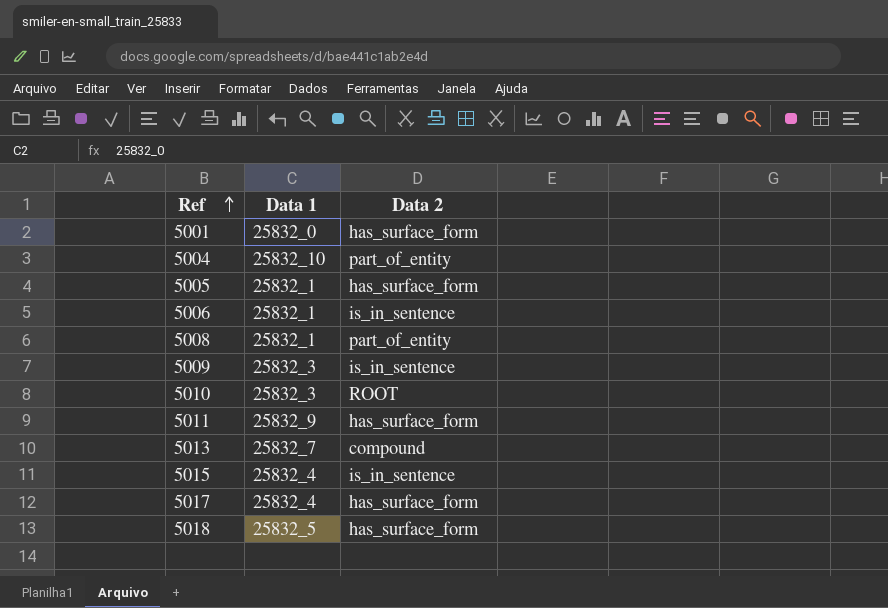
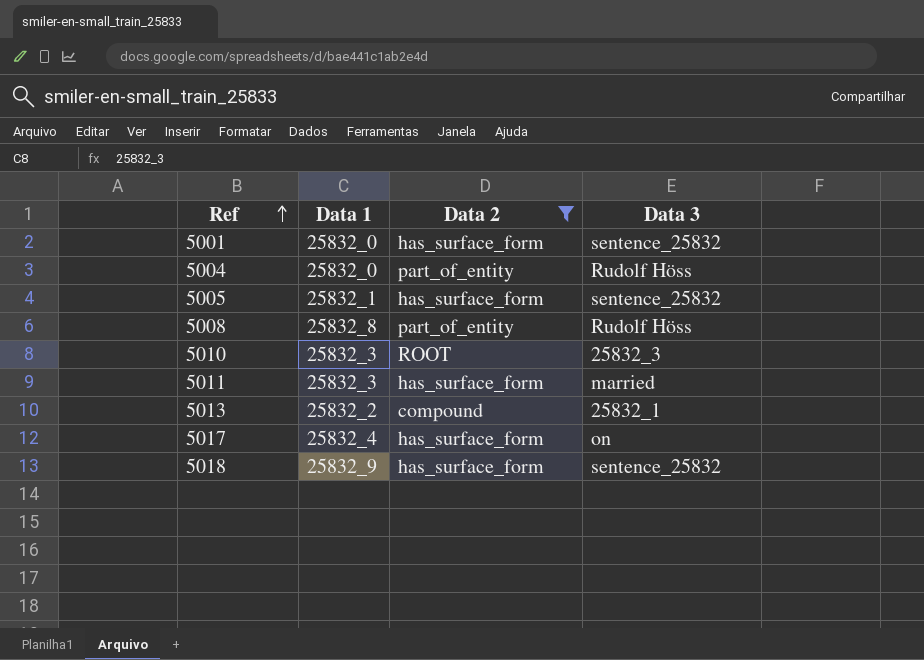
filter: none -> Data 2 != is_in_sentence
column Data 3 | position: none -> 4
5004 | Data 1: 25832_10 -> 25832_0
5008 | Data 1: 25832_1 -> 25832_8
5011 | Data 1: 25832_9 -> 25832_3
5013 | Data 1: 25832_7 -> 25832_2
5018 | Data 1: 25832_5 -> 25832_9

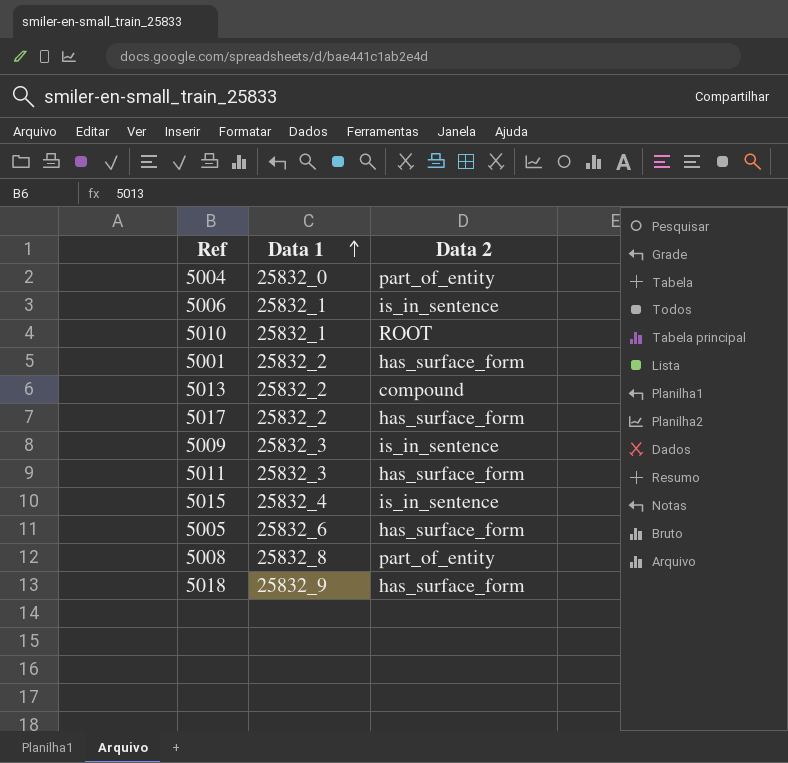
filter: Data 2 != is_in_sentence -> none
row order: Ref ascending -> Data 1 ascending
column Data 3 | position: 4 -> none
5010 | Data 1: 25832_3 -> 25832_1
5001 | Data 1: 25832_0 -> 25832_2
5017 | Data 1: 25832_4 -> 25832_2
5005 | Data 1: 25832_1 -> 25832_6

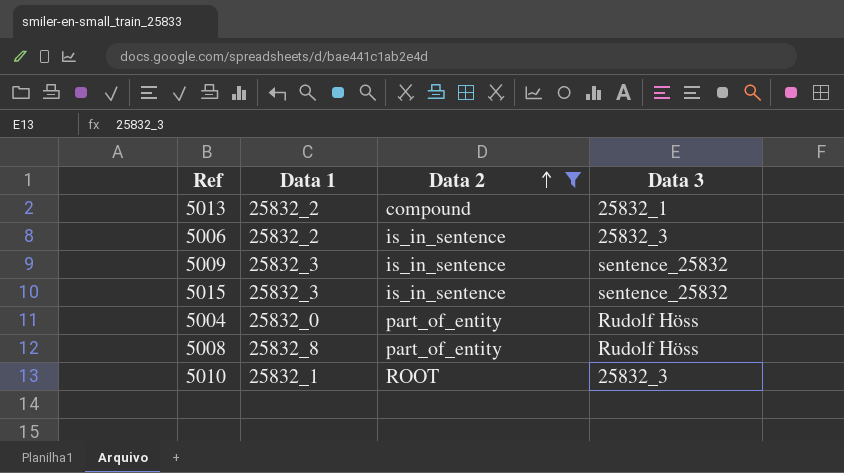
filter: none -> Data 2 != has_surface_form
row order: Data 1 ascending -> Data 2 ascending
column Data 3 | position: none -> 4
5006 | Data 1: 25832_1 -> 25832_2
5015 | Data 1: 25832_4 -> 25832_3

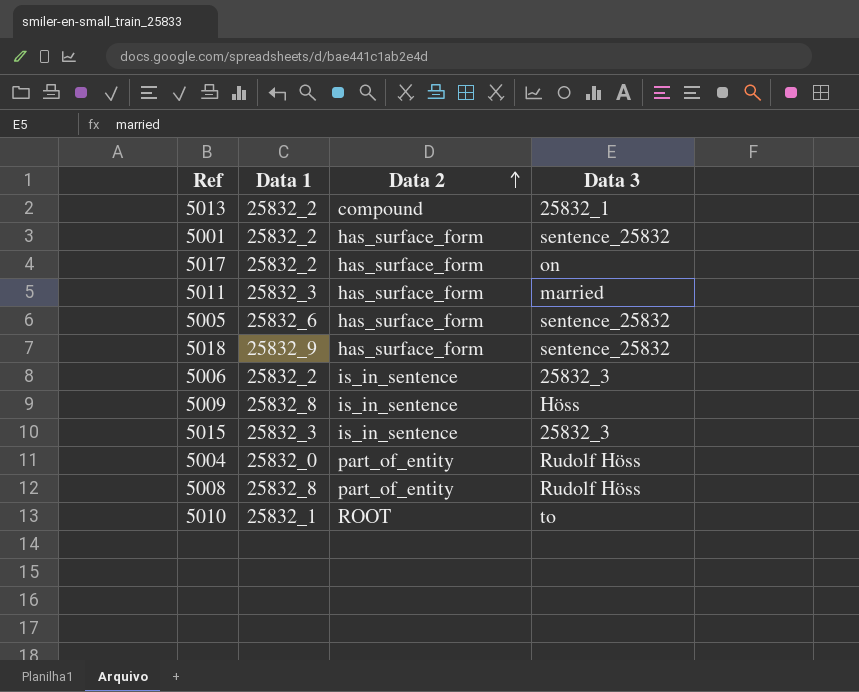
filter: Data 2 != has_surface_form -> none
5009 | Data 1: 25832_3 -> 25832_8
5009 | Data 3: sentence_25832 -> Höss
5015 | Data 3: sentence_25832 -> 25832_3
5010 | Data 3: 25832_3 -> to

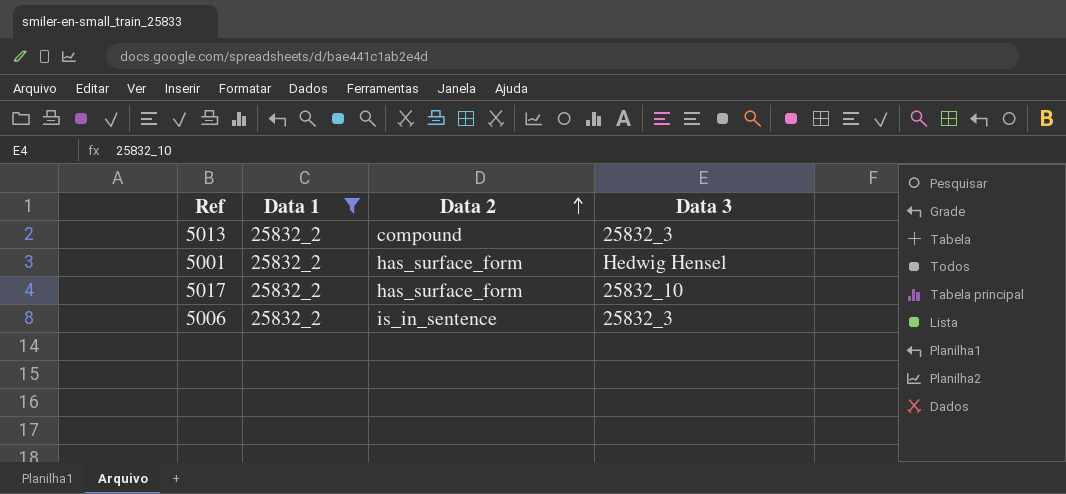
filter: none -> Data 1 = 25832_2
5013 | Data 3: 25832_1 -> 25832_3
5001 | Data 3: sentence_25832 -> Hedwig Hensel
5017 | Data 3: on -> 25832_10

